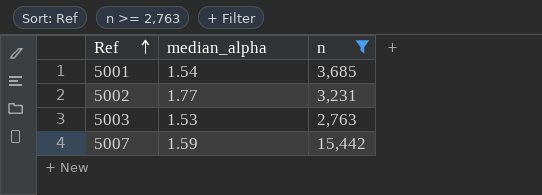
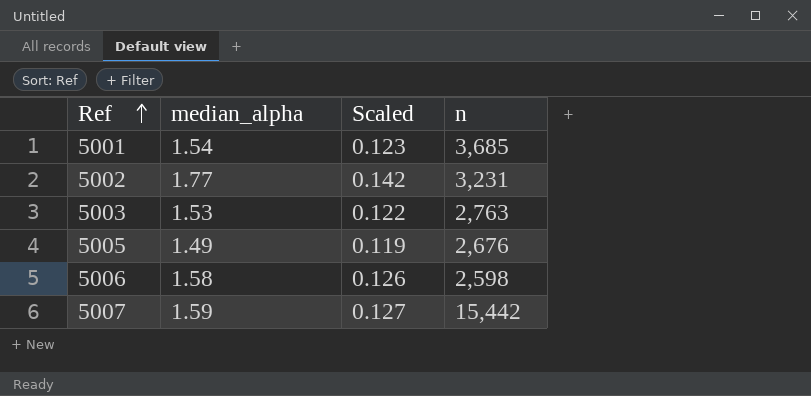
filter: n >= 2,763 -> none
column Scaled | formula: none -> [median_alpha] * 0.08

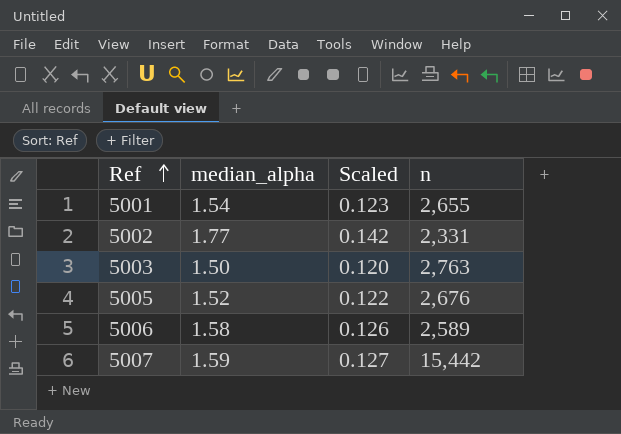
5001 | n: 3,685 -> 2,655
5002 | n: 3,231 -> 2,331
5003 | median_alpha: 1.53 -> 1.50
5003 | Scaled: 0.122 -> 0.120
5005 | median_alpha: 1.49 -> 1.52
5005 | Scaled: 0.119 -> 0.122
5006 | n: 2,598 -> 2,589

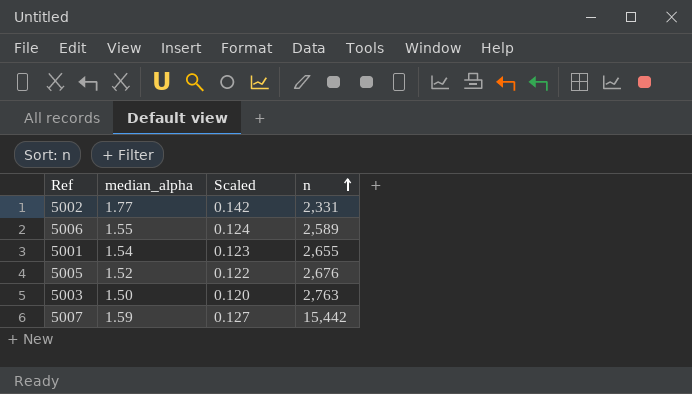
row order: Ref ascending -> n ascending
5006 | median_alpha: 1.58 -> 1.55
5006 | Scaled: 0.126 -> 0.124

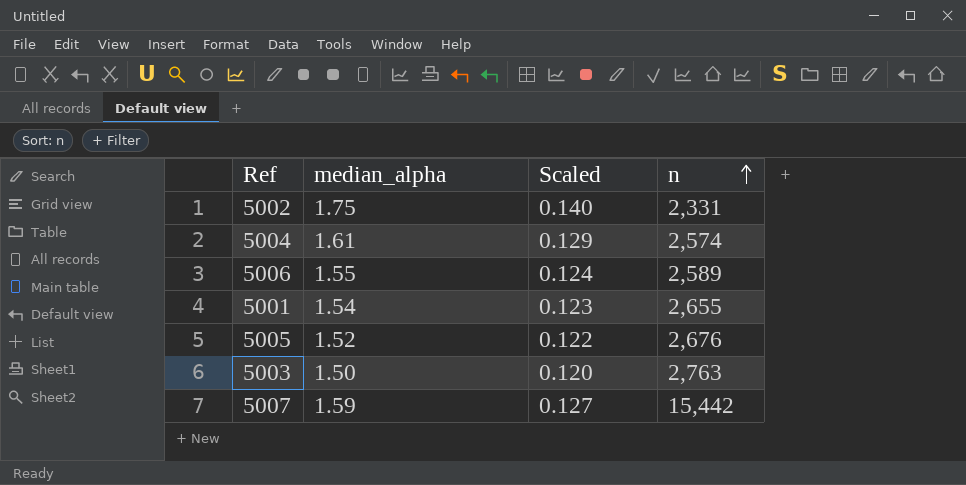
5002 | median_alpha: 1.77 -> 1.75
5002 | Scaled: 0.142 -> 0.140
row 5004: none -> 1.61 | 0.129 | 2,574

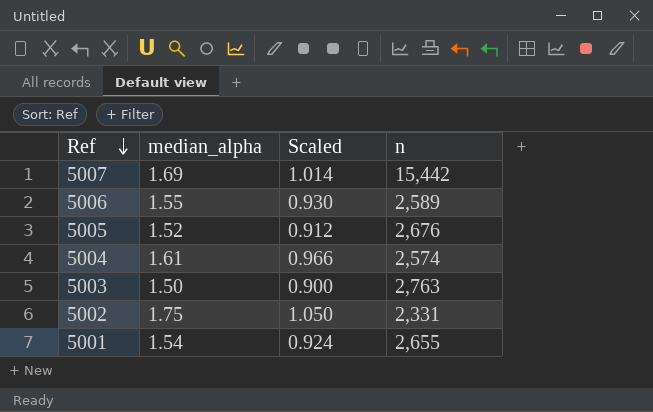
row order: n ascending -> Ref descending
column Scaled | formula: [median_alpha] * 0.08 -> [median_alpha] * 0.6
5007 | median_alpha: 1.59 -> 1.69

